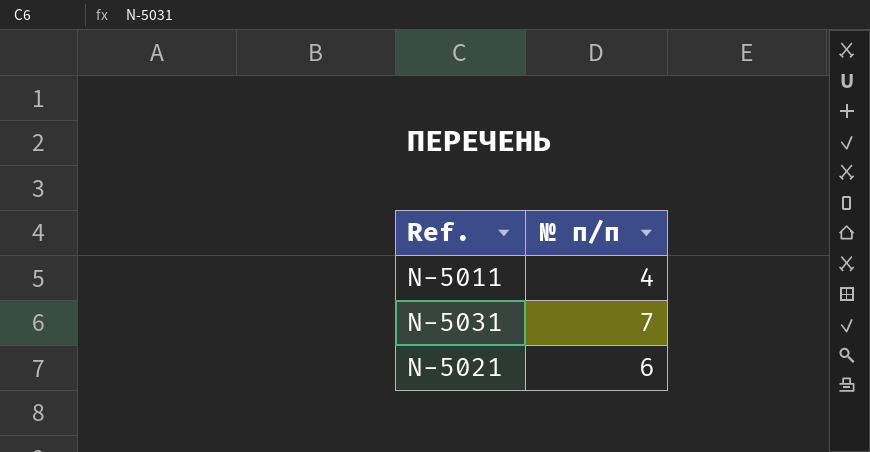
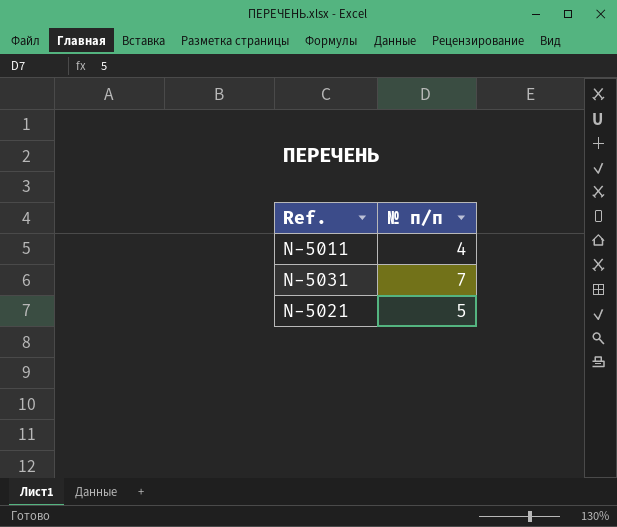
N-5021 | № п/п: 6 -> 5

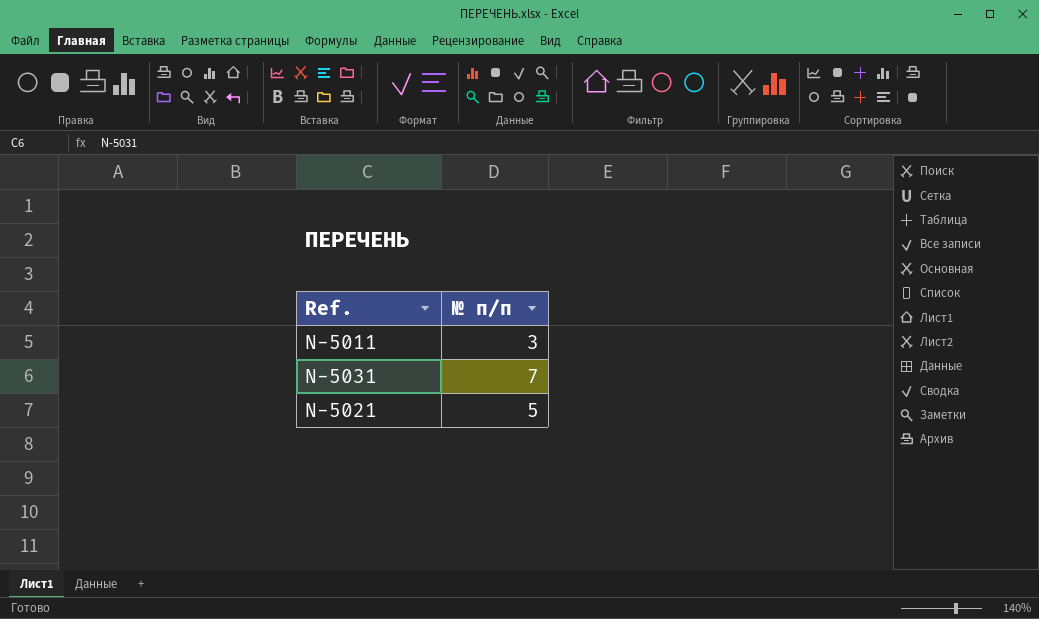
N-5011 | № п/п: 4 -> 3

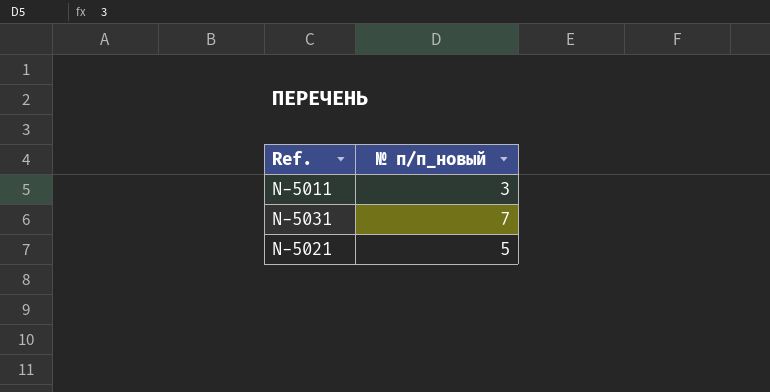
column name: № п/п -> № п/п_новый

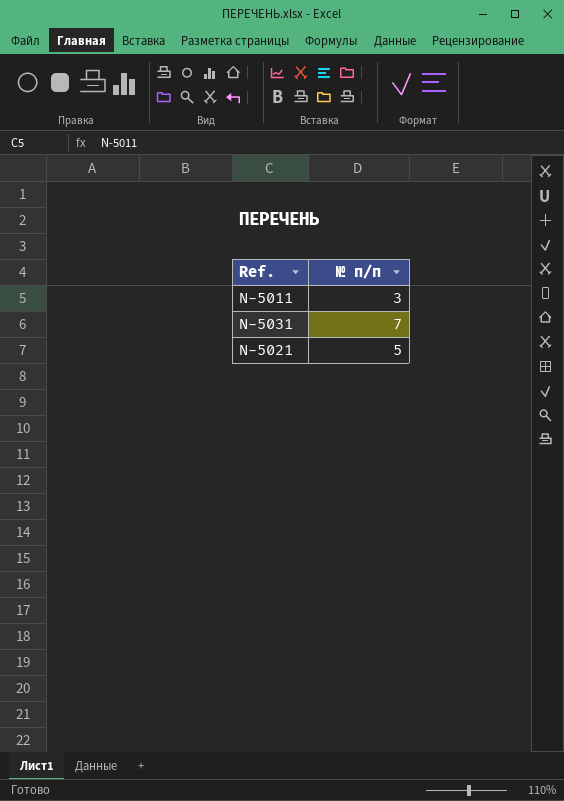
column name: № п/п_новый -> № п/п

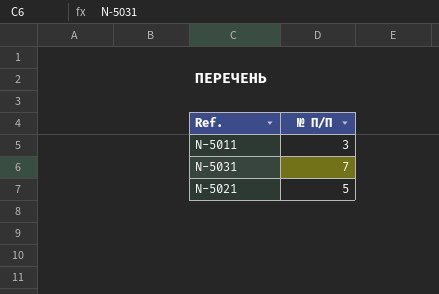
column name: № п/п -> № П/П

